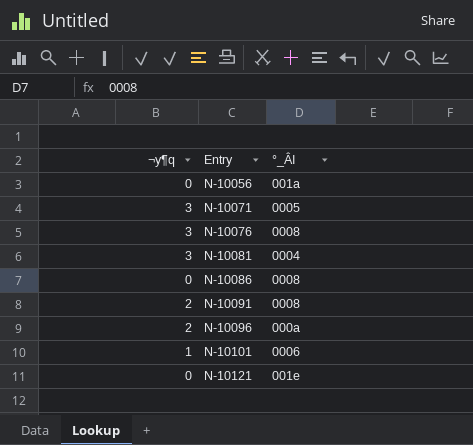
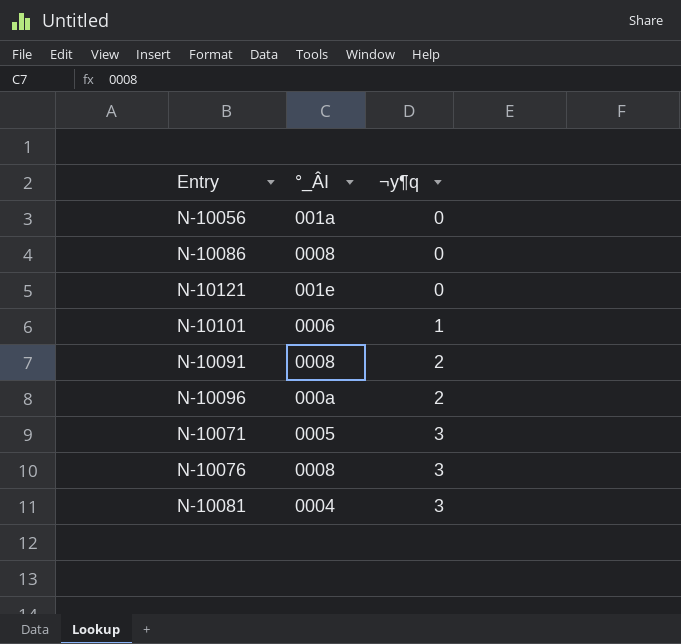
row order: Entry ascending -> ¬y¶q ascending
column ¬y¶q | position: 1 -> 3

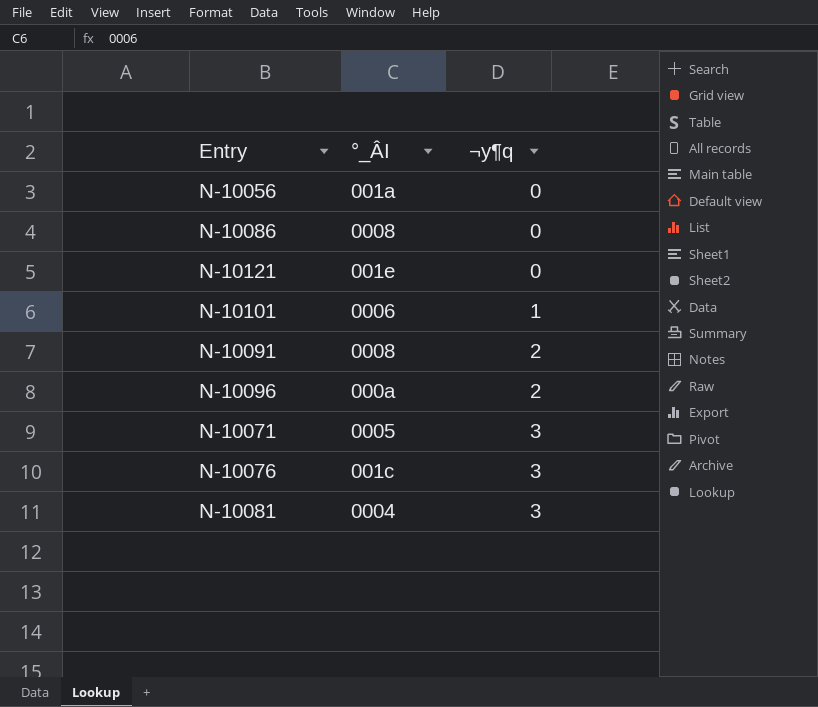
N-10076 | °_ÂI: 0008 -> 001c

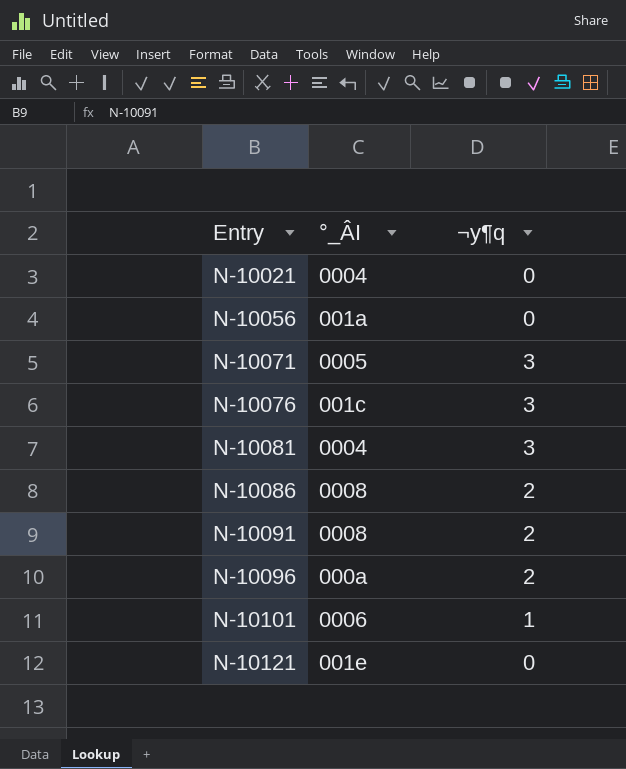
row order: ¬y¶q ascending -> Entry ascending
row N-10021: none -> 0004 | 0
N-10086 | ¬y¶q: 0 -> 2

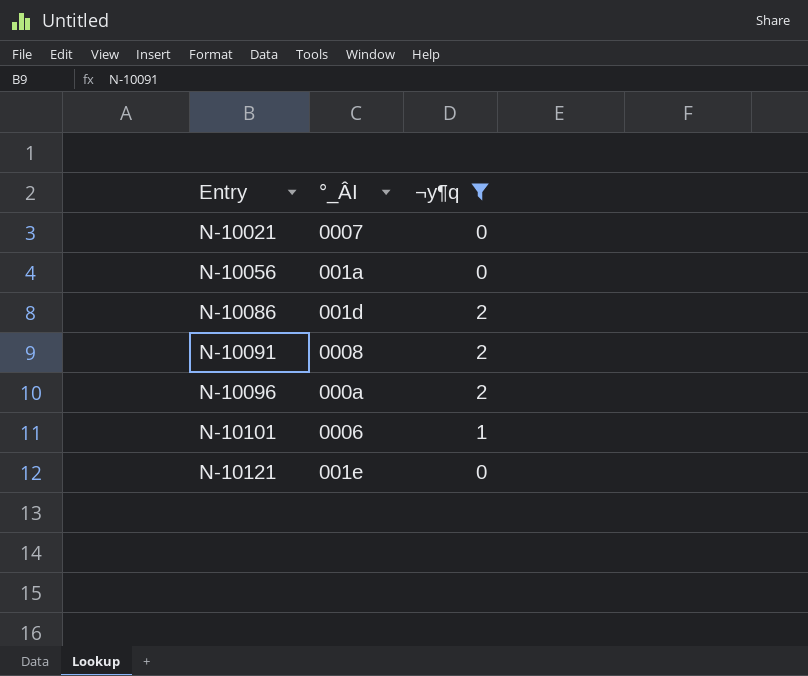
filter: none -> ¬y¶q != 3
N-10021 | °_ÂI: 0004 -> 0007
N-10086 | °_ÂI: 0008 -> 001d

